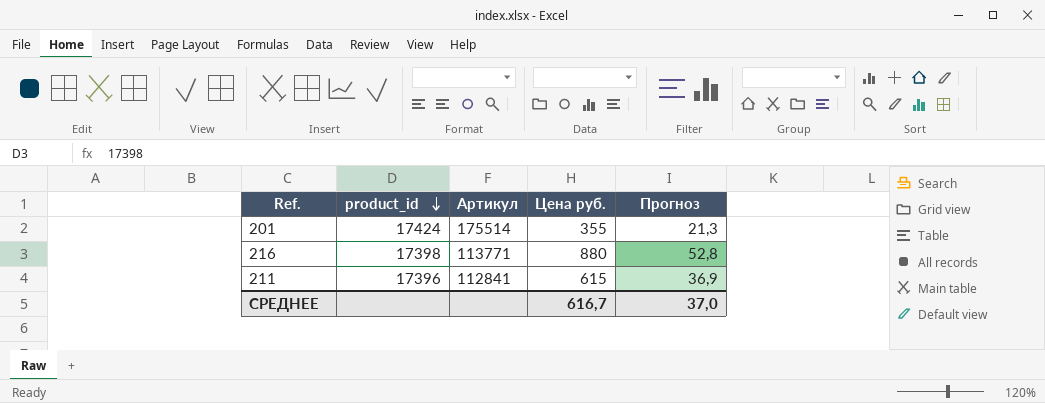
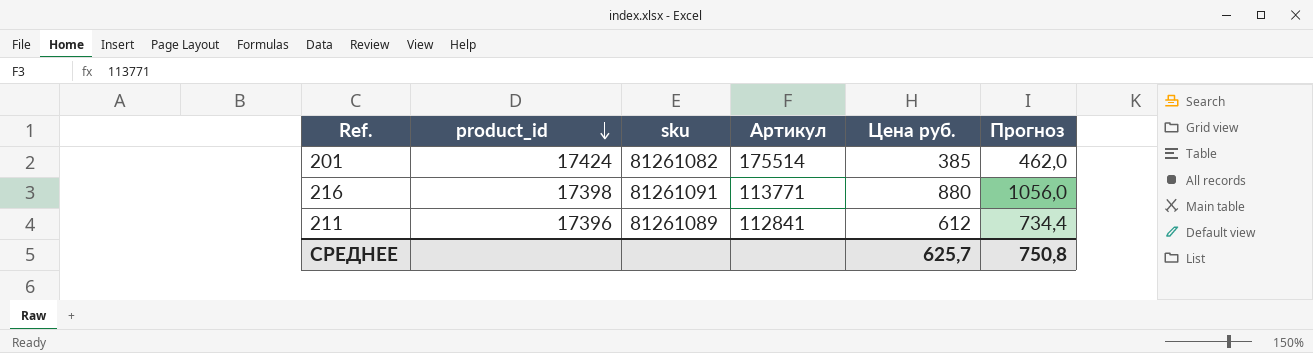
column sku | position: none -> 3
column Прогноз | formula: [Цена руб.] * 0,06 -> [Цена руб.] * 1,2
201 | Цена руб.: 355 -> 385
211 | Цена руб.: 615 -> 612
СРЕДНЕЕ | Цена руб.: 616,7 -> 625,7
СРЕДНЕЕ | Прогноз: 37,0 -> 750,8

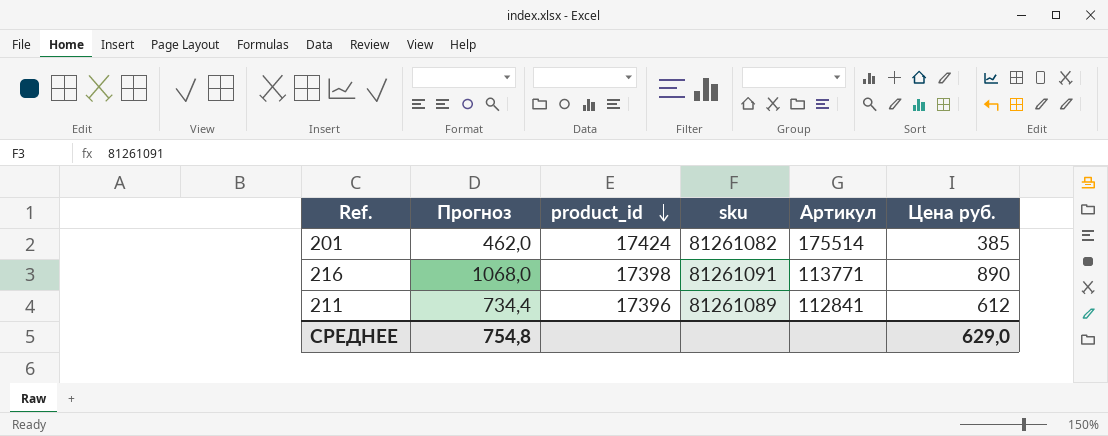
column Прогноз | position: 6 -> 2
216 | Прогноз: 1056,0 -> 1068,0
216 | Цена руб.: 880 -> 890
СРЕДНЕЕ | Прогноз: 750,8 -> 754,8
СРЕДНЕЕ | Цена руб.: 625,7 -> 629,0

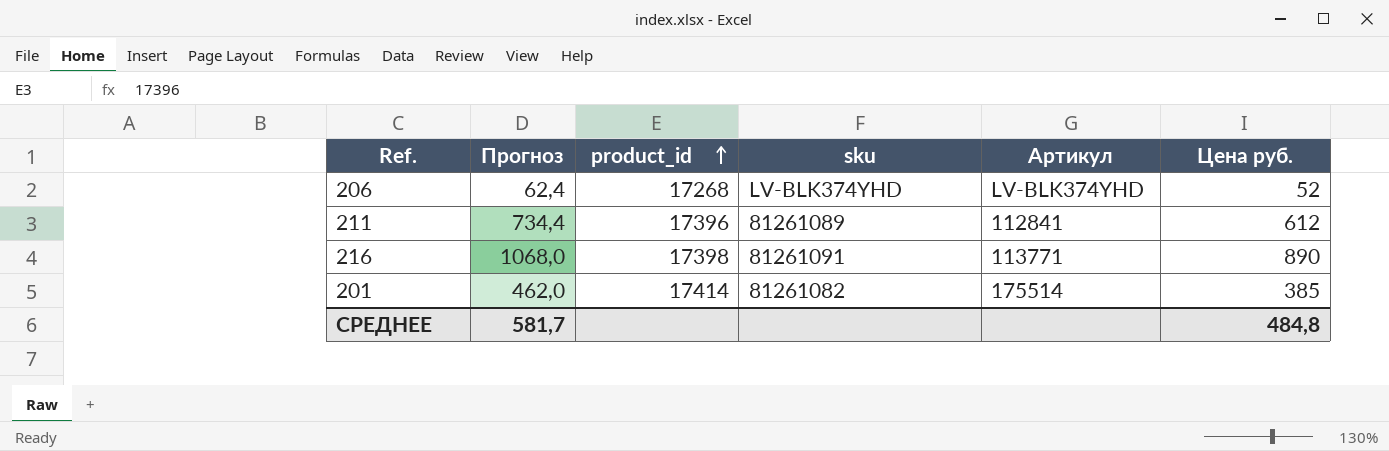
row order: product_id descending -> product_id ascending
row 206: none -> 62,4 | 17268 | LV-BLK374YHD | LV-BLK374YHD | 52
201 | product_id: 17424 -> 17414
СРЕДНЕЕ | Прогноз: 754,8 -> 581,7
СРЕДНЕЕ | Цена руб.: 629,0 -> 484,8

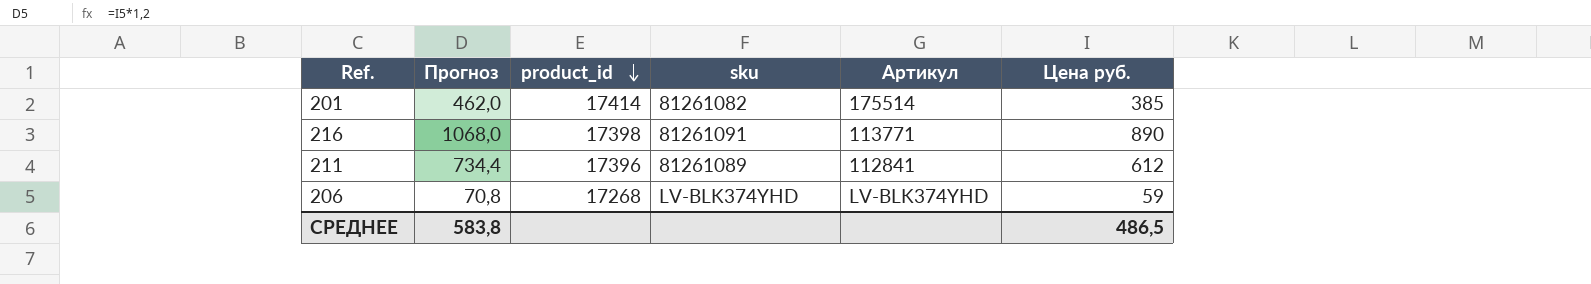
row order: product_id ascending -> product_id descending
206 | Прогноз: 62,4 -> 70,8
206 | Цена руб.: 52 -> 59
СРЕДНЕЕ | Прогноз: 581,7 -> 583,8
СРЕДНЕЕ | Цена руб.: 484,8 -> 486,5

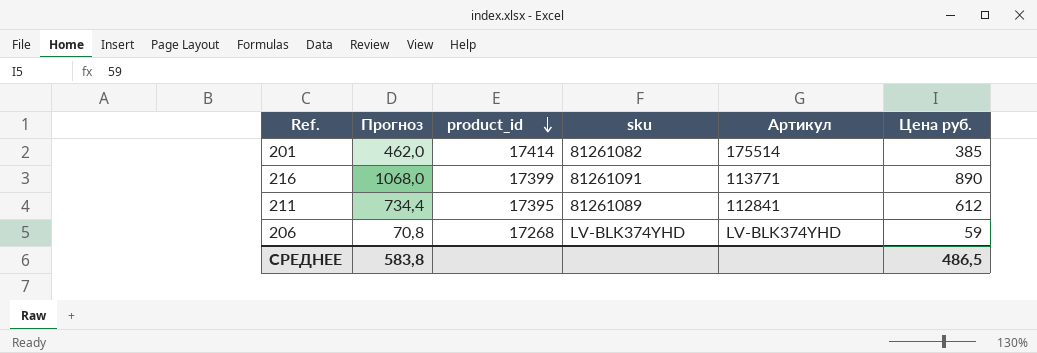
216 | product_id: 17398 -> 17399
211 | product_id: 17396 -> 17395

